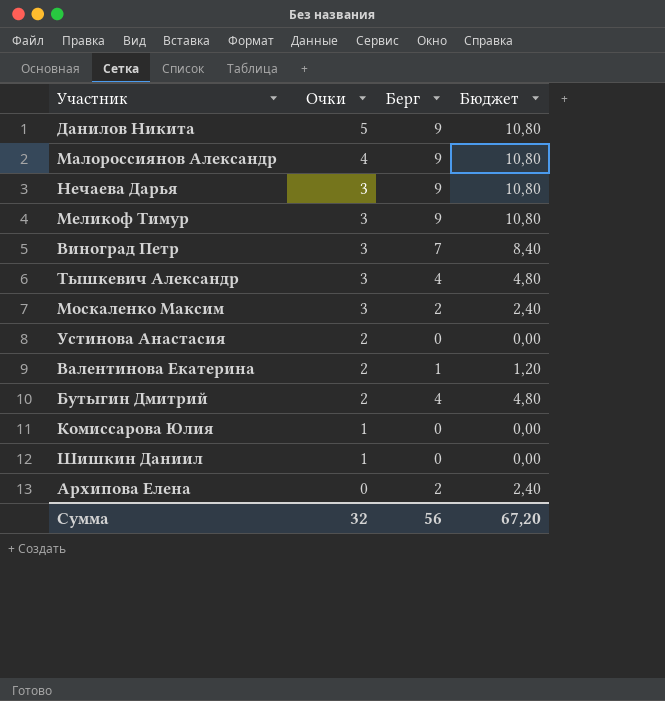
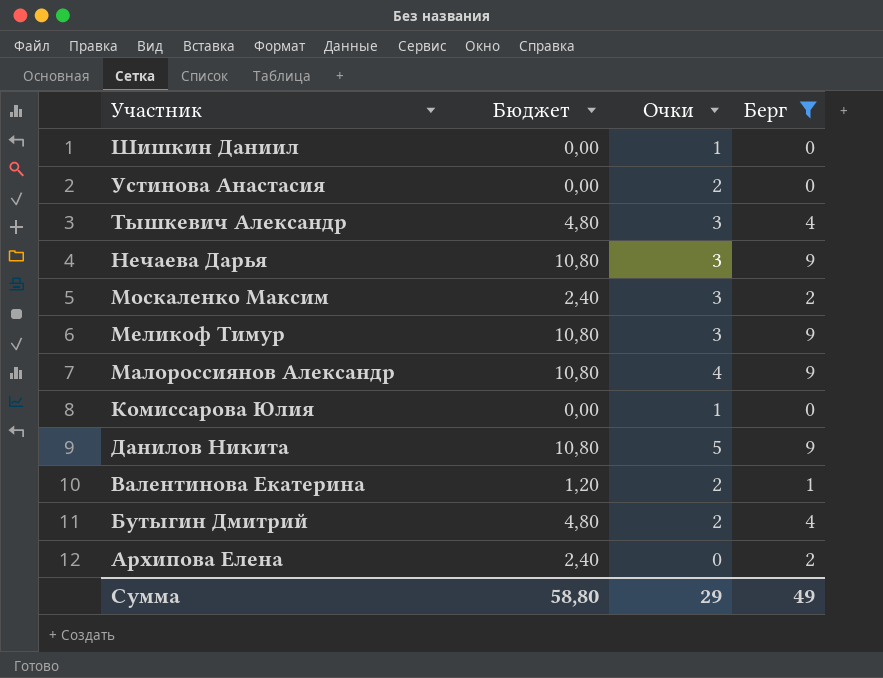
filter: none -> Берг != 7
row order: Очки descending -> Участник descending
column Бюджет | position: 4 -> 2
Сумма | Бюджет: 67,20 -> 58,80
Сумма | Очки: 32 -> 29
Сумма | Берг: 56 -> 49

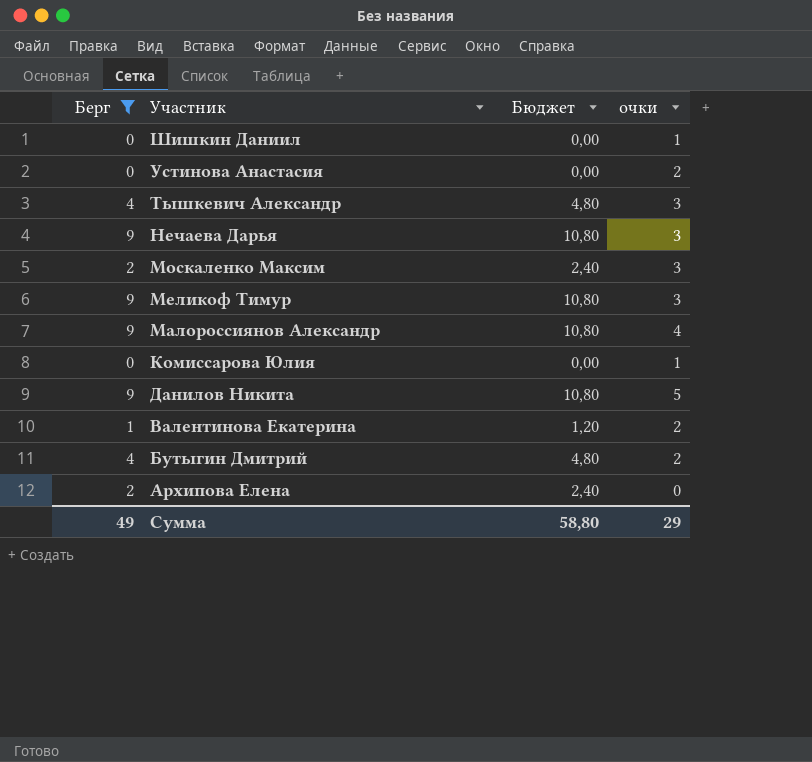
column Берг | position: 4 -> 1
column name: Очки -> очки

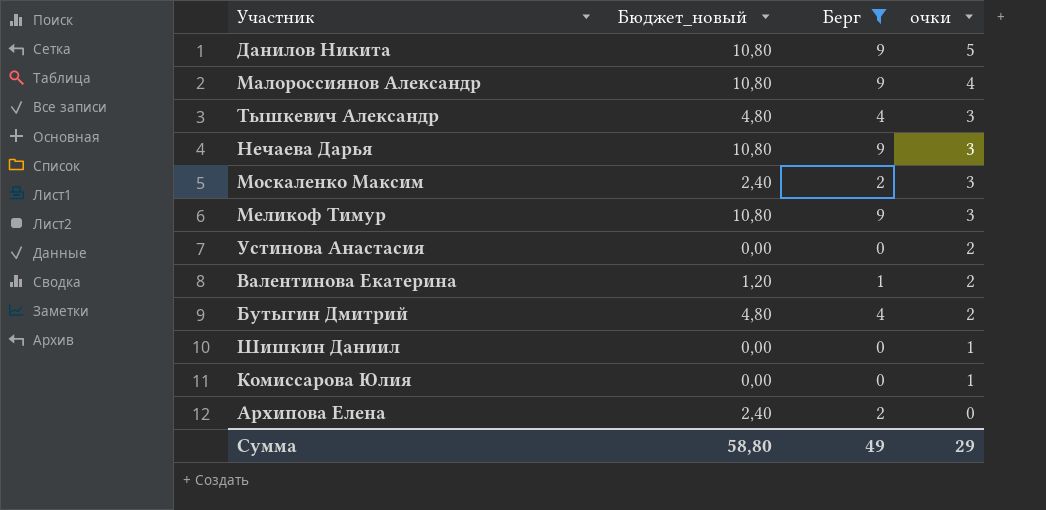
row order: Участник descending -> очки descending
column name: Бюджет -> Бюджет_новый
column Берг | position: 1 -> 3

